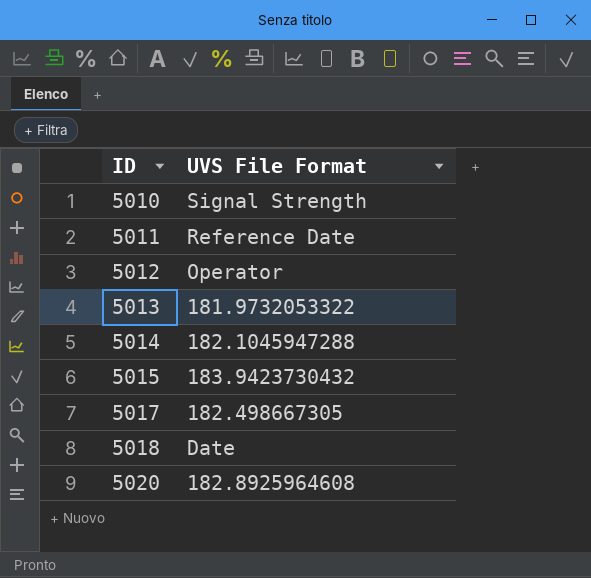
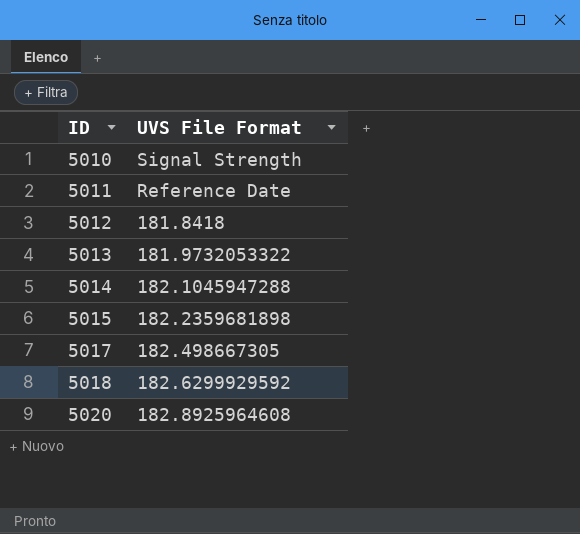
5012 | UVS File Format: Operator -> 181.8418
5015 | UVS File Format: 183.9423730432 -> 182.2359681898
5018 | UVS File Format: Date -> 182.6299929592

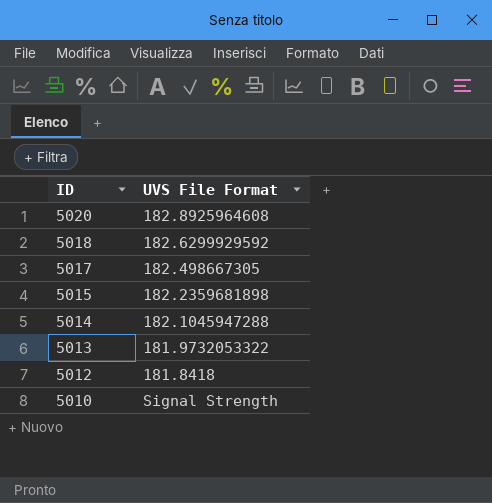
row order: ID ascending -> ID descending
row 5011: Reference Date -> none

